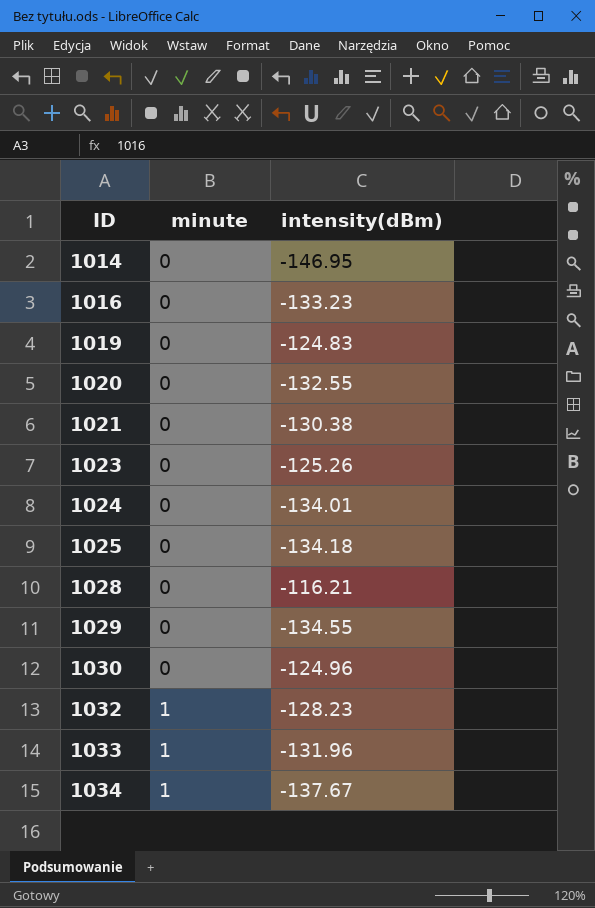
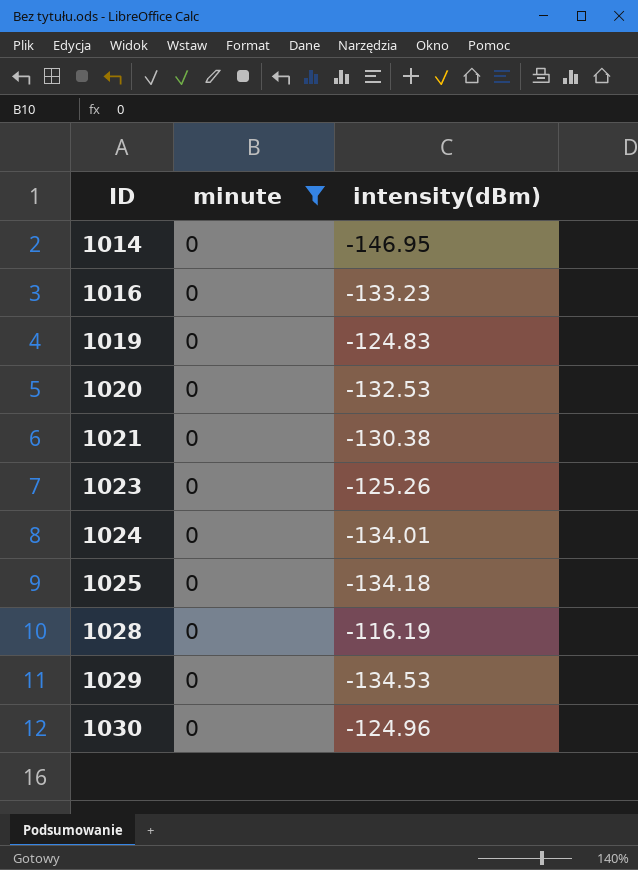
filter: none -> minute = 0
1020 | intensity(dBm): -132.55 -> -132.53
1028 | intensity(dBm): -116.21 -> -116.19
1029 | intensity(dBm): -134.55 -> -134.53

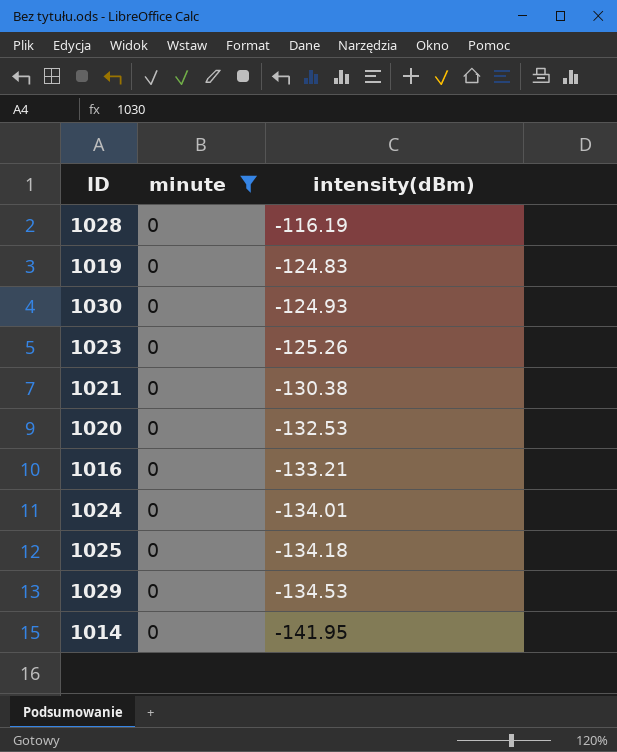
row order: ID ascending -> intensity(dBm) descending
1030 | intensity(dBm): -124.96 -> -124.93
1016 | intensity(dBm): -133.23 -> -133.21
1014 | intensity(dBm): -146.95 -> -141.95

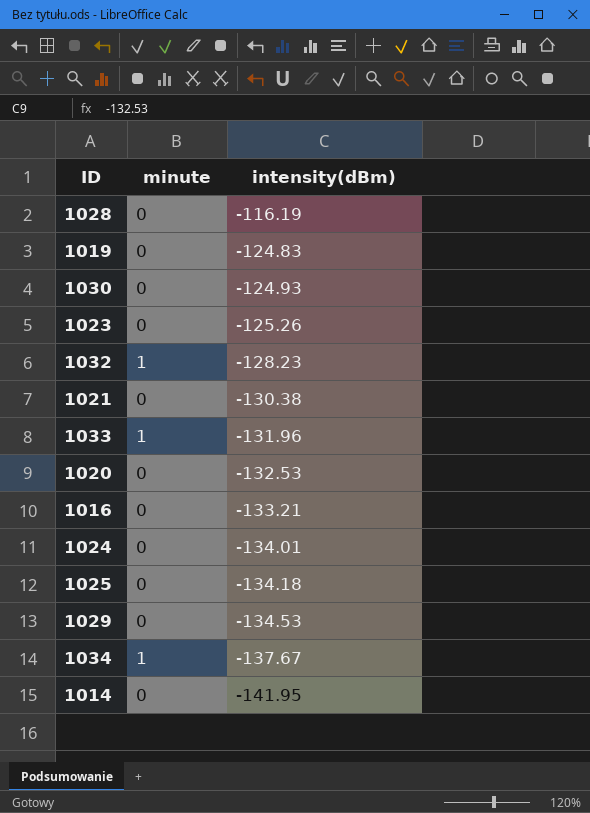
filter: minute = 0 -> none

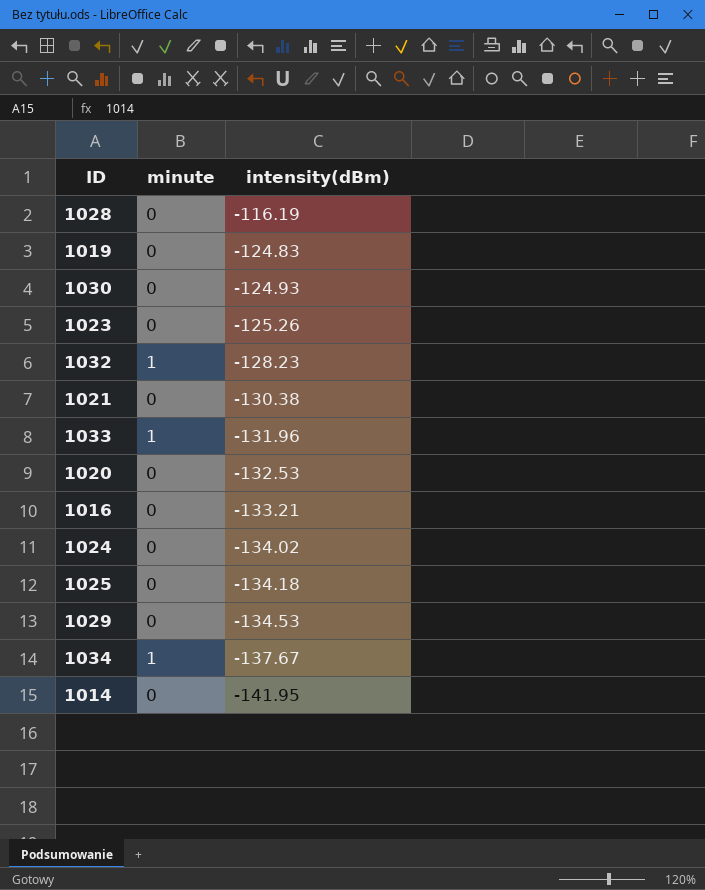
1024 | intensity(dBm): -134.01 -> -134.02

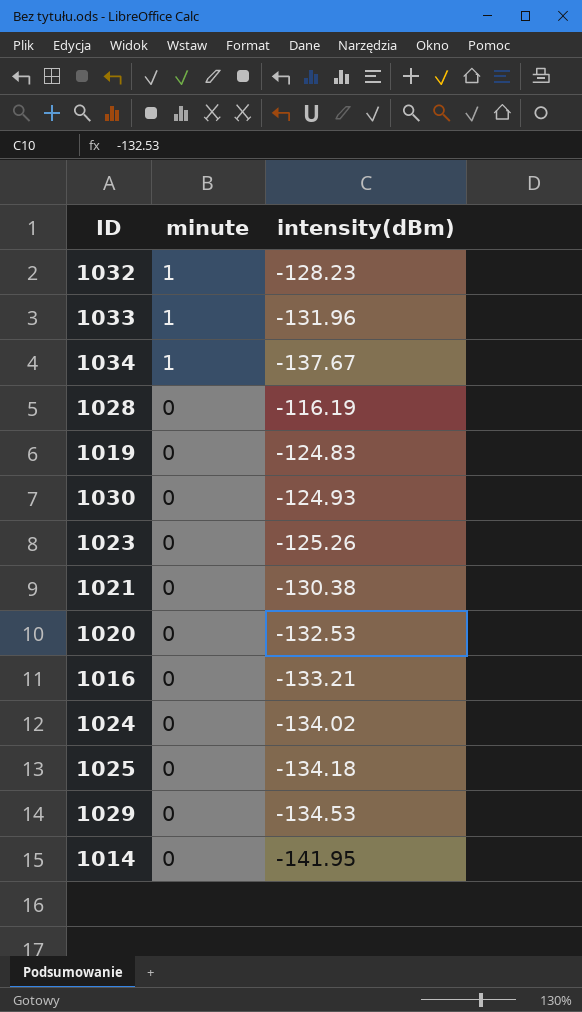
row order: intensity(dBm) descending -> minute descending

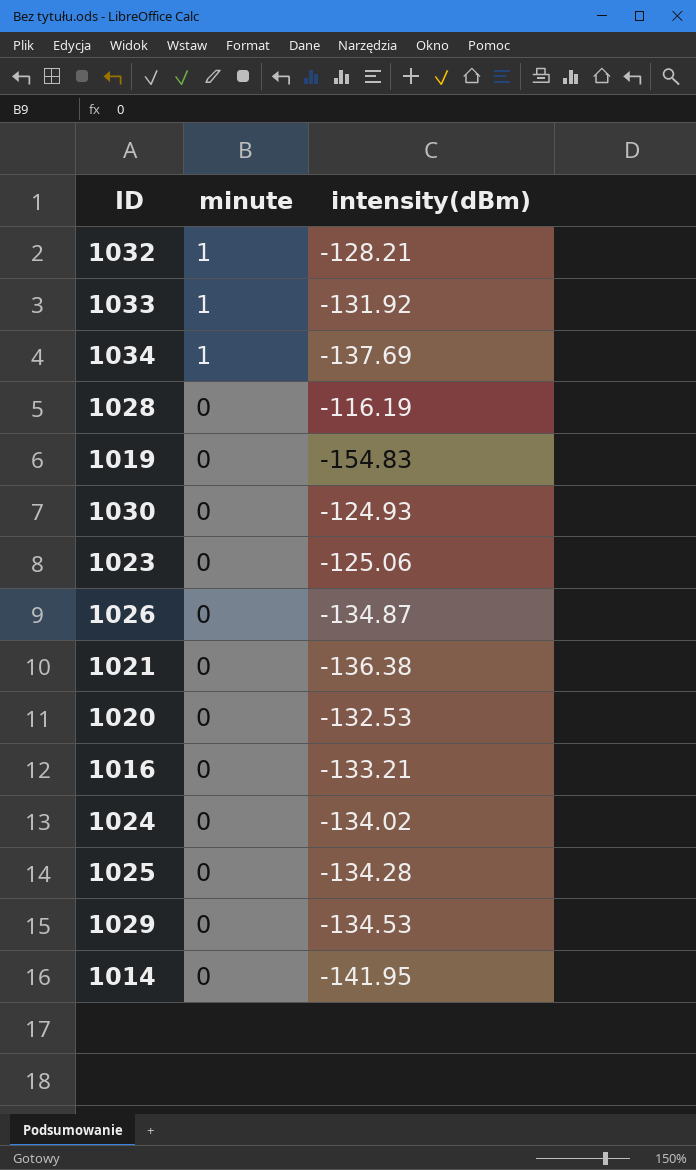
1032 | intensity(dBm): -128.23 -> -128.21
1033 | intensity(dBm): -131.96 -> -131.92
1034 | intensity(dBm): -137.67 -> -137.69
1019 | intensity(dBm): -124.83 -> -154.83
1023 | intensity(dBm): -125.26 -> -125.06
row 1026: none -> 0 | -134.87
1021 | intensity(dBm): -130.38 -> -136.38
1025 | intensity(dBm): -134.18 -> -134.28

